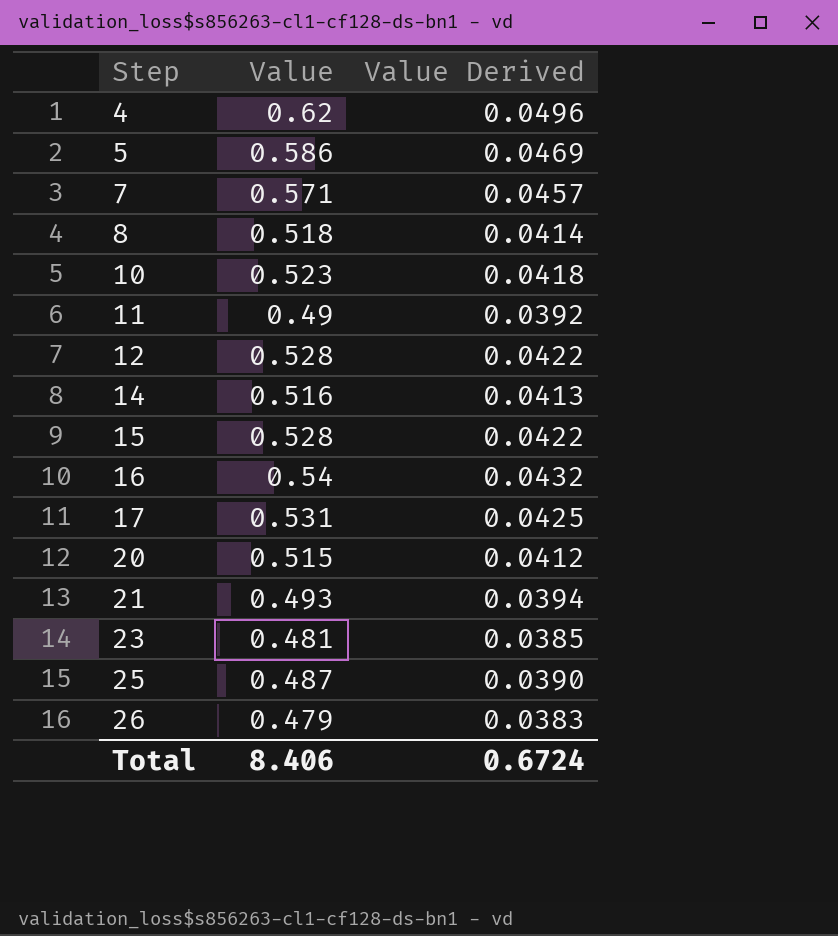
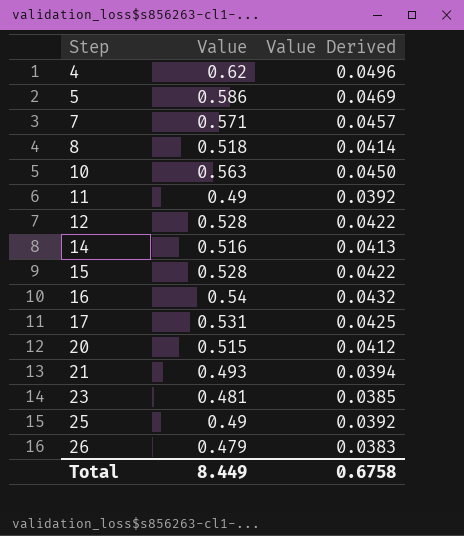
10 | Value: 0.523 -> 0.563
10 | Value Derived: 0.0418 -> 0.0450
25 | Value: 0.487 -> 0.49
25 | Value Derived: 0.0390 -> 0.0392
Total | Value: 8.406 -> 8.449
Total | Value Derived: 0.6724 -> 0.6758

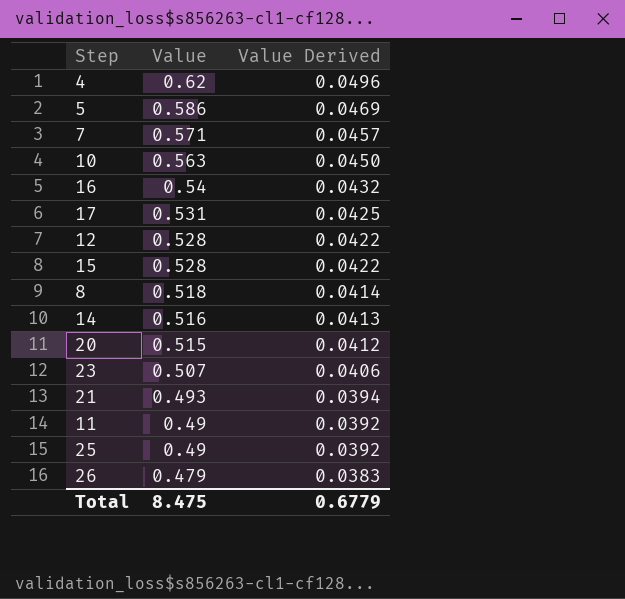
row order: Step ascending -> Value descending
23 | Value: 0.481 -> 0.507
23 | Value Derived: 0.0385 -> 0.0406
Total | Value: 8.449 -> 8.475
Total | Value Derived: 0.6758 -> 0.6779

